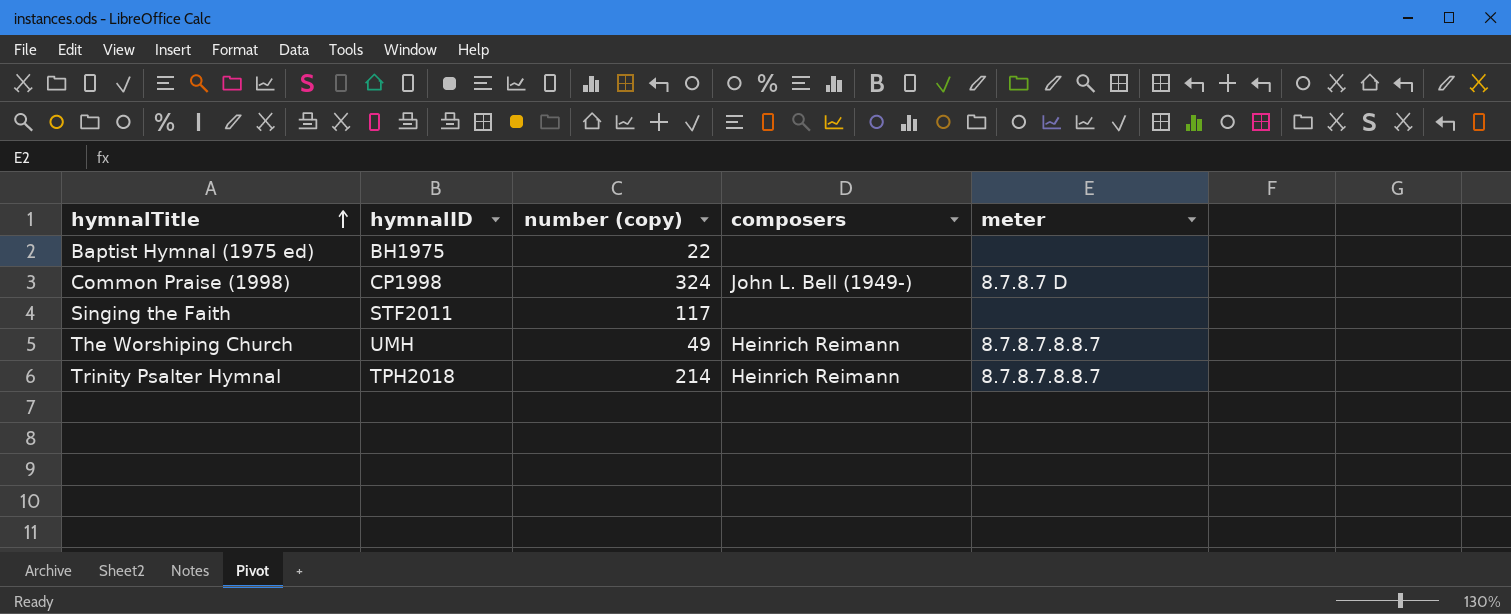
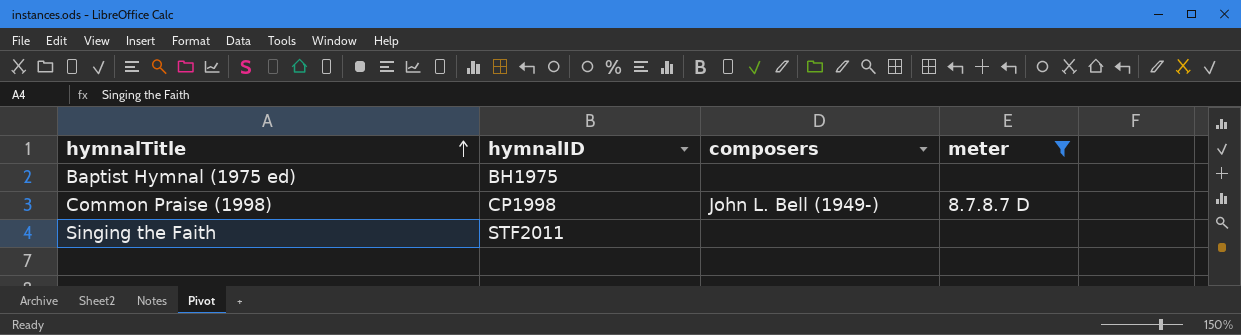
filter: none -> meter != 8.7.8.7.8.8.7
column number (copy) | position: 3 -> none

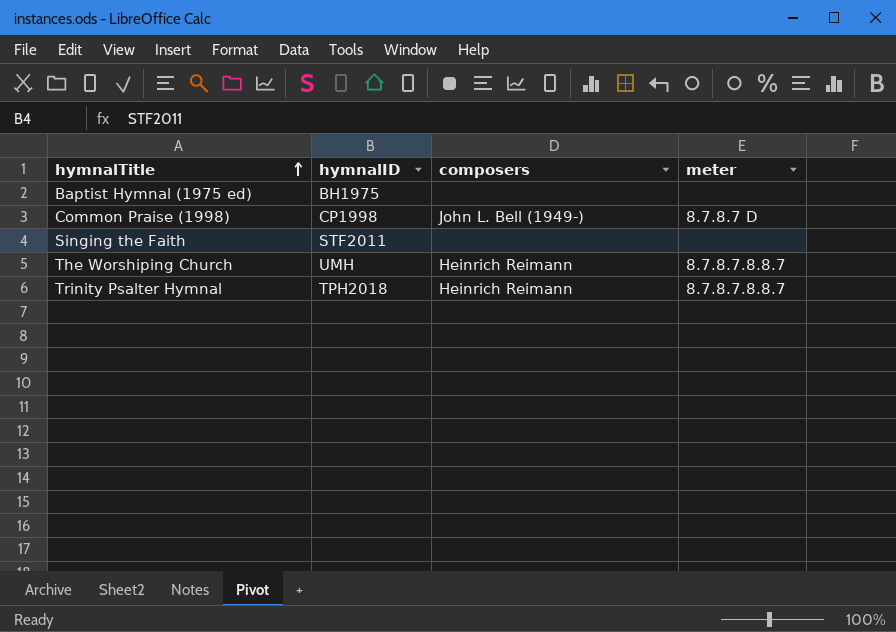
filter: meter != 8.7.8.7.8.8.7 -> none

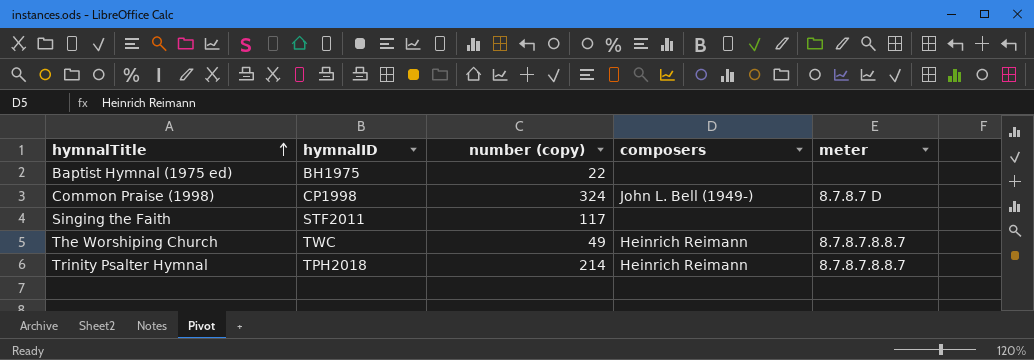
column number (copy) | position: none -> 3
The Worshiping Church | hymnalID: UMH -> TWC

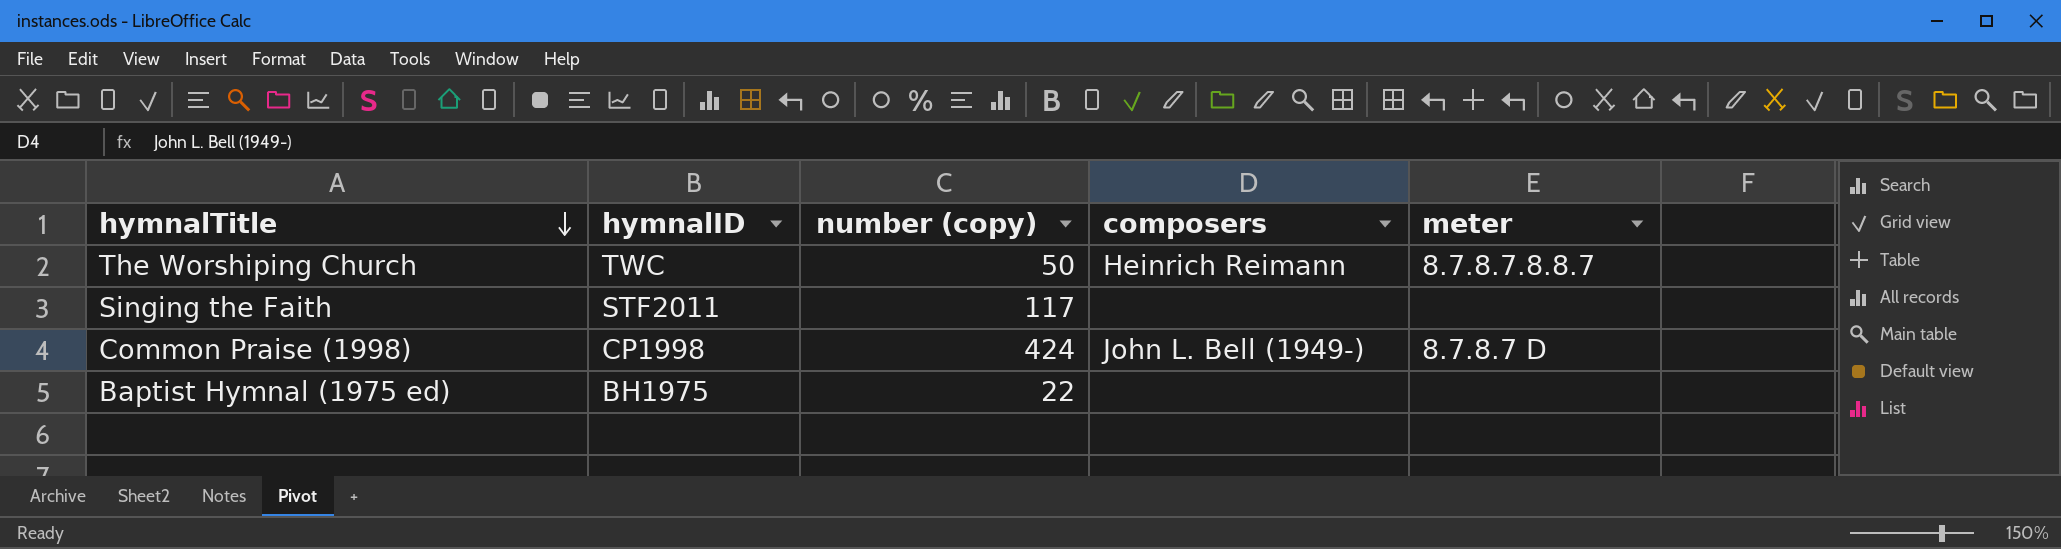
row order: hymnalTitle ascending -> hymnalTitle descending
row Trinity Psalter Hymnal: TPH2018 | 214 | Heinrich Reimann | 8.7.8.7.8.8.7 -> none
The Worshiping Church | number (copy): 49 -> 50
Common Praise (1998) | number (copy): 324 -> 424

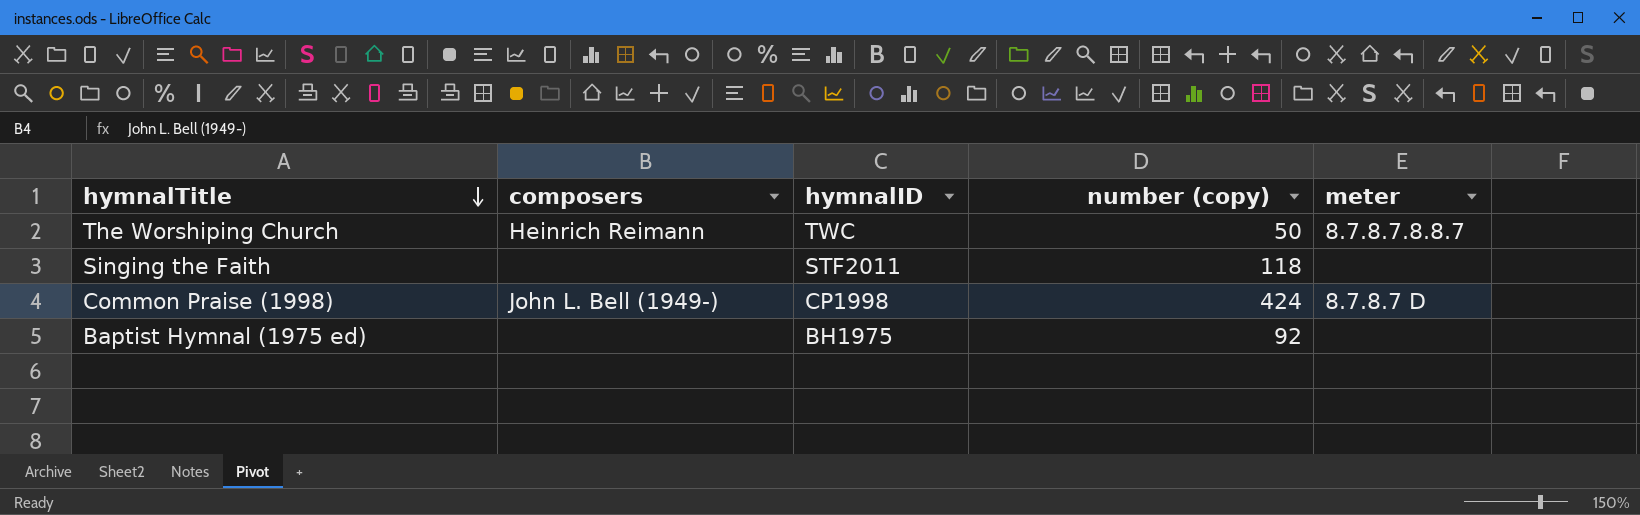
column composers | position: 4 -> 2
Singing the Faith | number (copy): 117 -> 118
Baptist Hymnal (1975 ed) | number (copy): 22 -> 92

